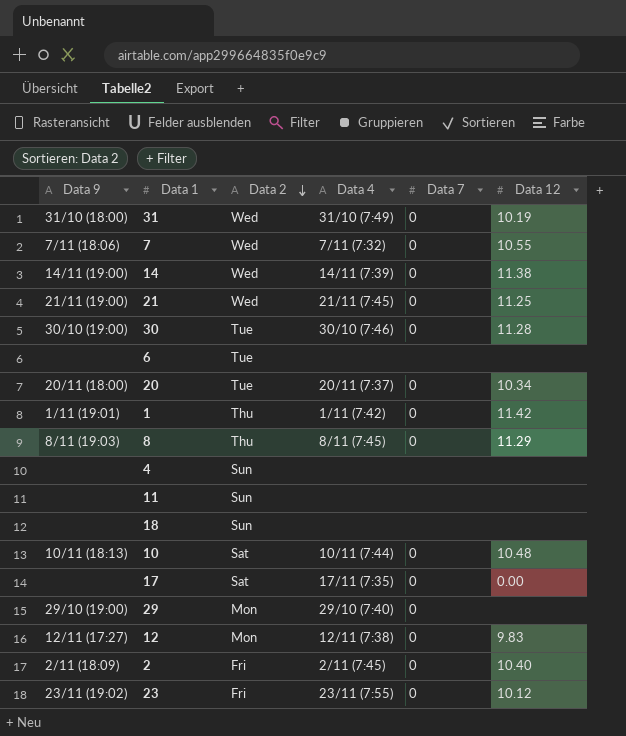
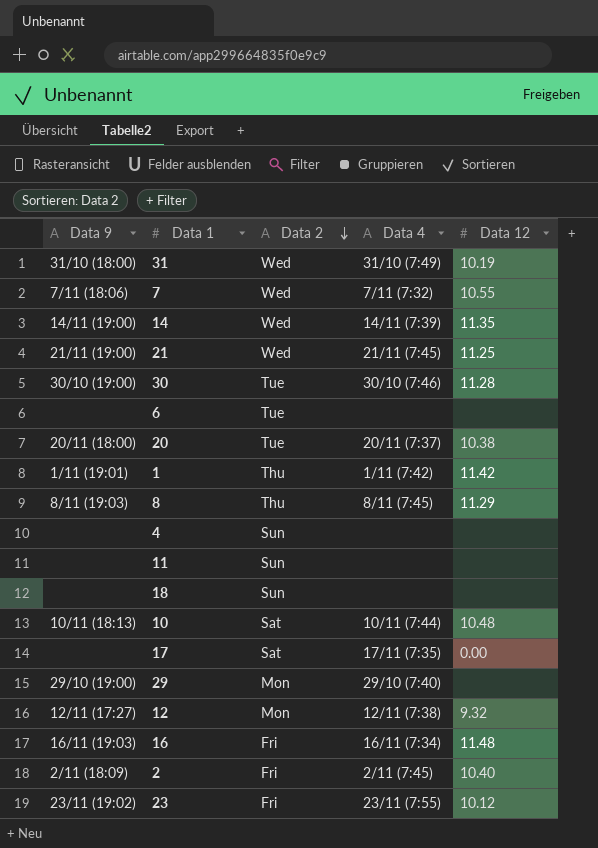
column Data 7 | position: 5 -> none
14 | Data 12: 11.38 -> 11.35
20 | Data 12: 10.34 -> 10.38
12 | Data 12: 9.83 -> 9.32
row 16: none -> 16/11 (19:03) | Fri | 16/11 (7:34) | 11.48

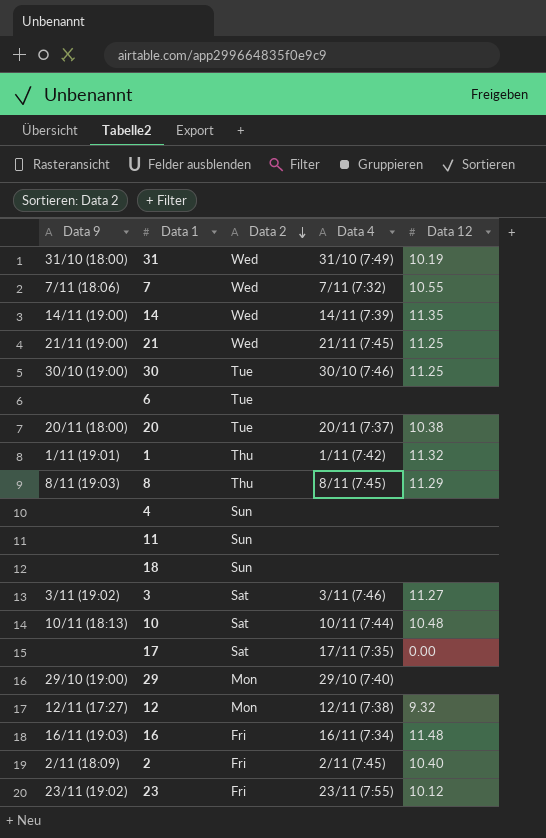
30 | Data 12: 11.28 -> 11.25
1 | Data 12: 11.42 -> 11.32
row 3: none -> 3/11 (19:02) | Sat | 3/11 (7:46) | 11.27

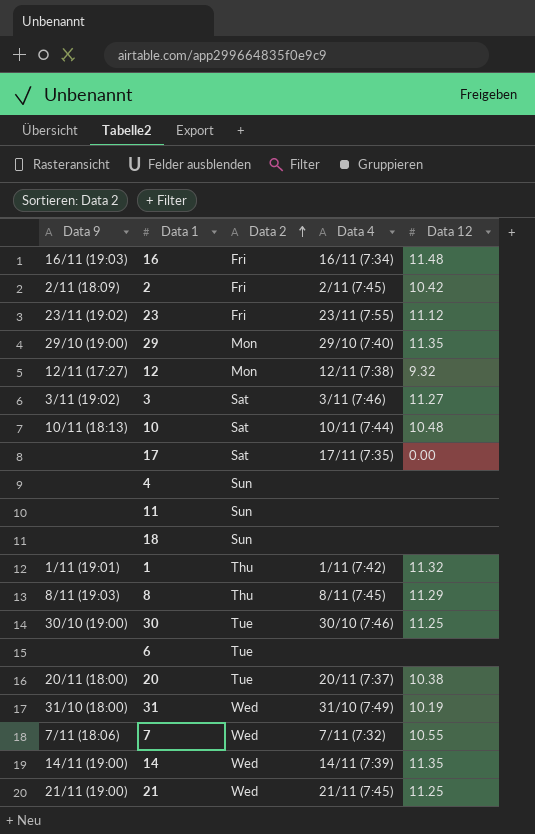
row order: Data 2 descending -> Data 2 ascending
2 | Data 12: 10.40 -> 10.42
23 | Data 12: 10.12 -> 11.12
29 | Data 12: none -> 11.35

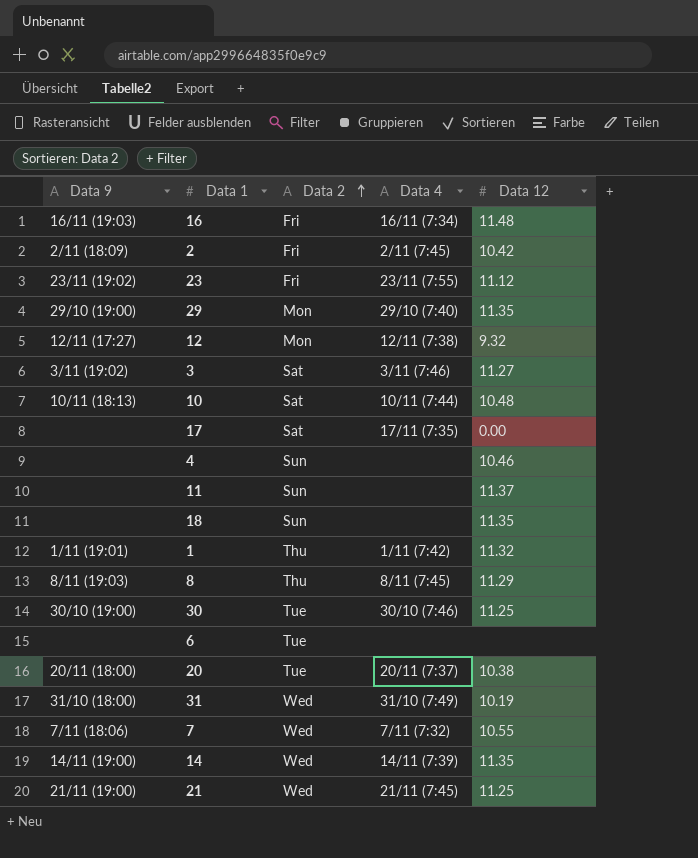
4 | Data 12: none -> 10.46
11 | Data 12: none -> 11.37
18 | Data 12: none -> 11.35

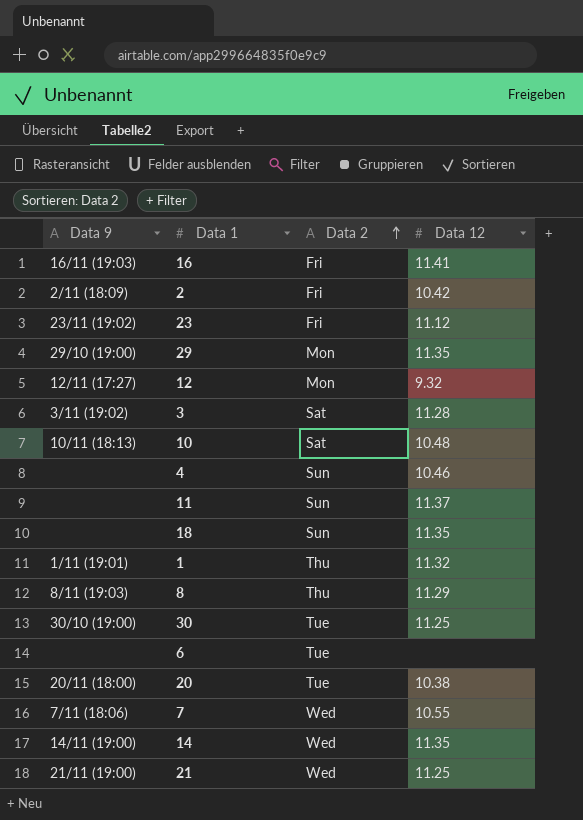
column Data 4 | position: 4 -> none
row 17: none | Sat | 17/11 (7:35) | 0.00 -> none
row 31: 31/10 (18:00) | Wed | 31/10 (7:49) | 10.19 -> none
16 | Data 12: 11.48 -> 11.41
3 | Data 12: 11.27 -> 11.28

